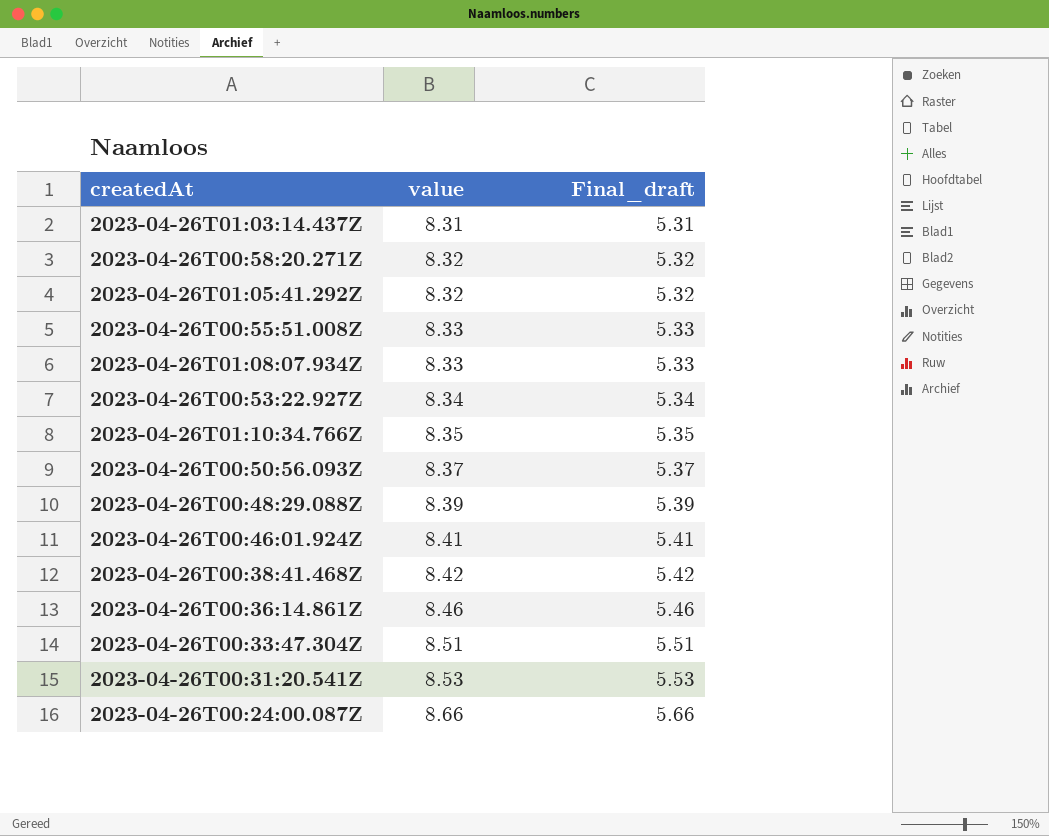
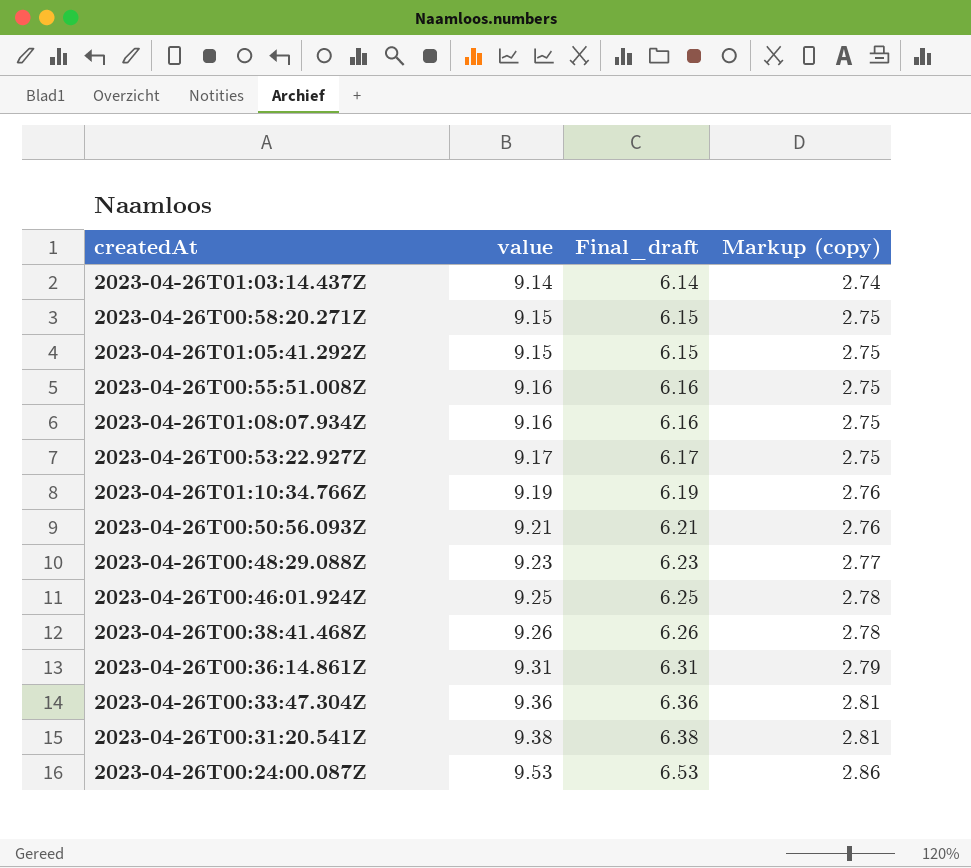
column Markup (copy) | formula: none -> [value] * 0.3
2023-04-26T01:03:14.437Z | value: 8.31 -> 9.14
2023-04-26T01:03:14.437Z | Final_draft: 5.31 -> 6.14
2023-04-26T00:58:20.271Z | value: 8.32 -> 9.15
2023-04-26T00:58:20.271Z | Final_draft: 5.32 -> 6.15
2023-04-26T01:05:41.292Z | value: 8.32 -> 9.15
2023-04-26T01:05:41.292Z | Final_draft: 5.32 -> 6.15
2023-04-26T00:55:51.008Z | value: 8.33 -> 9.16
2023-04-26T00:55:51.008Z | Final_draft: 5.33 -> 6.16
2023-04-26T01:08:07.934Z | value: 8.33 -> 9.16
2023-04-26T01:08:07.934Z | Final_draft: 5.33 -> 6.16
2023-04-26T00:53:22.927Z | value: 8.34 -> 9.17
2023-04-26T00:53:22.927Z | Final_draft: 5.34 -> 6.17
2023-04-26T01:10:34.766Z | value: 8.35 -> 9.19
2023-04-26T01:10:34.766Z | Final_draft: 5.35 -> 6.19
2023-04-26T00:50:56.093Z | value: 8.37 -> 9.21
2023-04-26T00:50:56.093Z | Final_draft: 5.37 -> 6.21
2023-04-26T00:48:29.088Z | value: 8.39 -> 9.23
2023-04-26T00:48:29.088Z | Final_draft: 5.39 -> 6.23
2023-04-26T00:46:01.924Z | value: 8.41 -> 9.25
2023-04-26T00:46:01.924Z | Final_draft: 5.41 -> 6.25
2023-04-26T00:38:41.468Z | value: 8.42 -> 9.26
2023-04-26T00:38:41.468Z | Final_draft: 5.42 -> 6.26
2023-04-26T00:36:14.861Z | value: 8.46 -> 9.31
2023-04-26T00:36:14.861Z | Final_draft: 5.46 -> 6.31
2023-04-26T00:33:47.304Z | value: 8.51 -> 9.36
2023-04-26T00:33:47.304Z | Final_draft: 5.51 -> 6.36
2023-04-26T00:31:20.541Z | value: 8.53 -> 9.38
2023-04-26T00:31:20.541Z | Final_draft: 5.53 -> 6.38
2023-04-26T00:24:00.087Z | value: 8.66 -> 9.53
2023-04-26T00:24:00.087Z | Final_draft: 5.66 -> 6.53

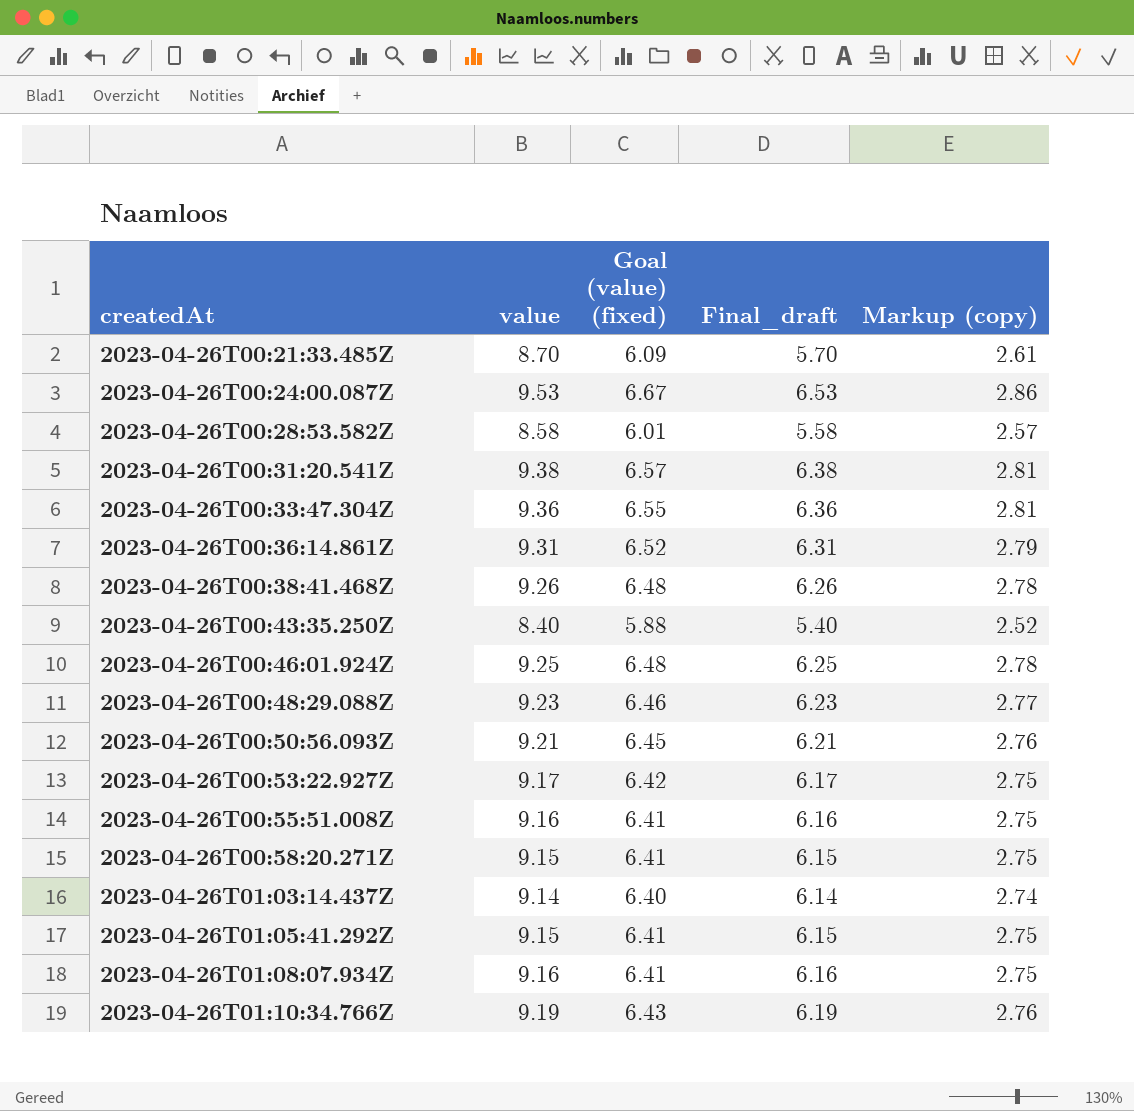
row order: value ascending -> createdAt ascending
column Goal (value) (fixed) | formula: none -> [value] * 0.7
row 2023-04-26T00:21:33.485Z: none -> 8.70 | 6.09 | 5.70 | 2.61
row 2023-04-26T00:28:53.582Z: none -> 8.58 | 6.01 | 5.58 | 2.57
row 2023-04-26T00:43:35.250Z: none -> 8.40 | 5.88 | 5.40 | 2.52

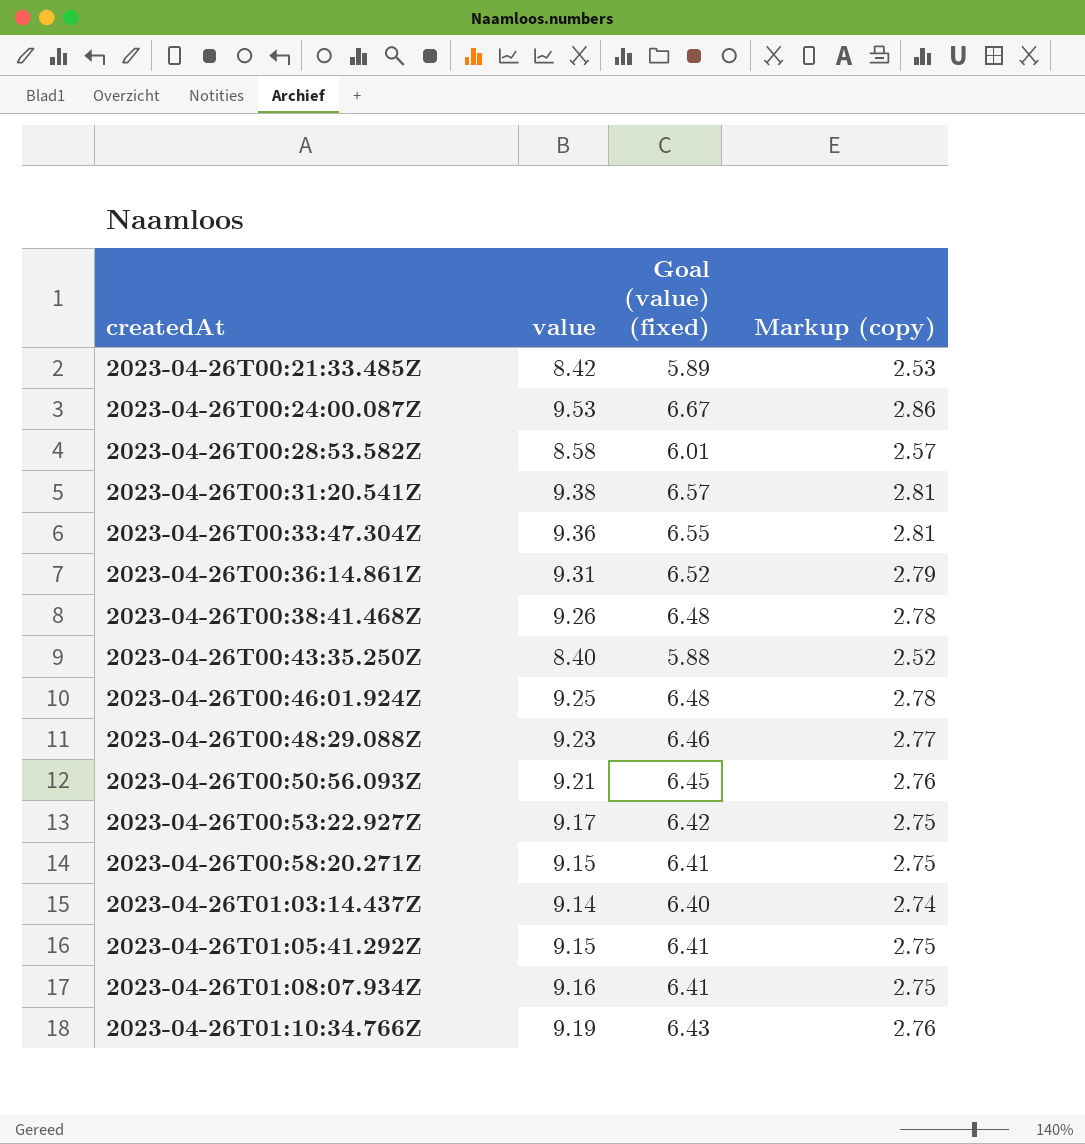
column Final_draft | formula: [value] - 3 -> none
row 2023-04-26T00:55:51.008Z: 9.16 | 6.41 | 6.16 | 2.75 -> none
2023-04-26T00:21:33.485Z | value: 8.70 -> 8.42
2023-04-26T00:21:33.485Z | Goal (value) (fixed): 6.09 -> 5.89
2023-04-26T00:21:33.485Z | Markup (copy): 2.61 -> 2.53

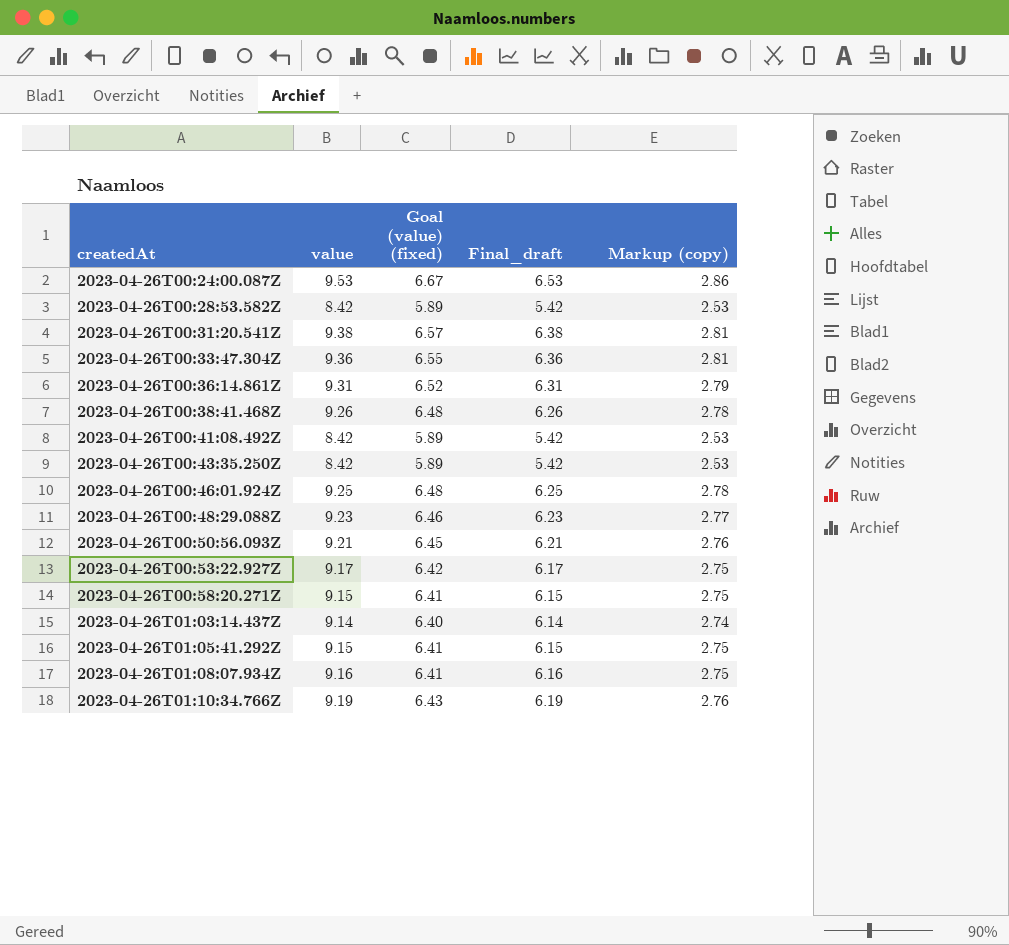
column Final_draft | formula: none -> [value] - 3
row 2023-04-26T00:21:33.485Z: 8.42 | 5.89 | 2.53 -> none
2023-04-26T00:28:53.582Z | value: 8.58 -> 8.42
2023-04-26T00:28:53.582Z | Goal (value) (fixed): 6.01 -> 5.89
2023-04-26T00:28:53.582Z | Markup (copy): 2.57 -> 2.53
row 2023-04-26T00:41:08.492Z: none -> 8.42 | 5.89 | 5.42 | 2.53
2023-04-26T00:43:35.250Z | value: 8.40 -> 8.42
2023-04-26T00:43:35.250Z | Goal (value) (fixed): 5.88 -> 5.89
2023-04-26T00:43:35.250Z | Markup (copy): 2.52 -> 2.53

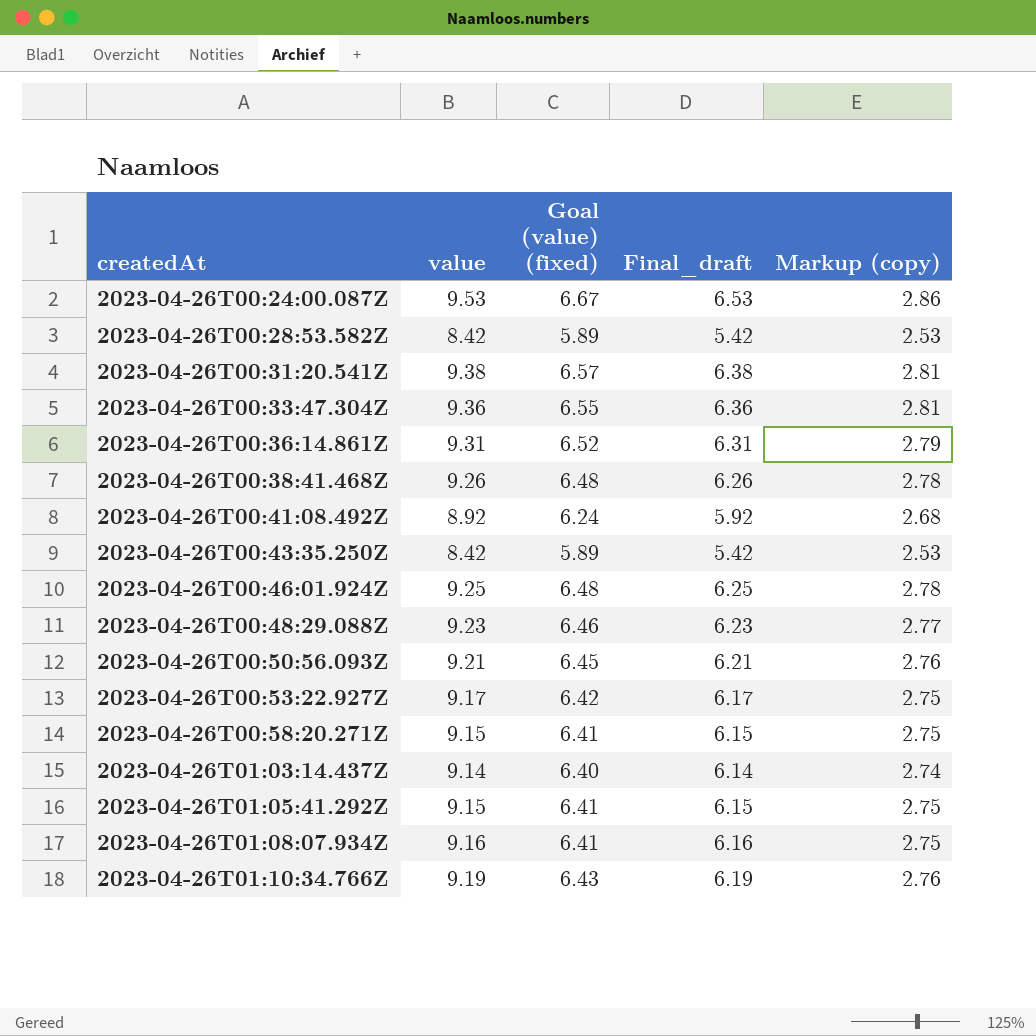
2023-04-26T00:41:08.492Z | value: 8.42 -> 8.92
2023-04-26T00:41:08.492Z | Goal (value) (fixed): 5.89 -> 6.24
2023-04-26T00:41:08.492Z | Final_draft: 5.42 -> 5.92
2023-04-26T00:41:08.492Z | Markup (copy): 2.53 -> 2.68

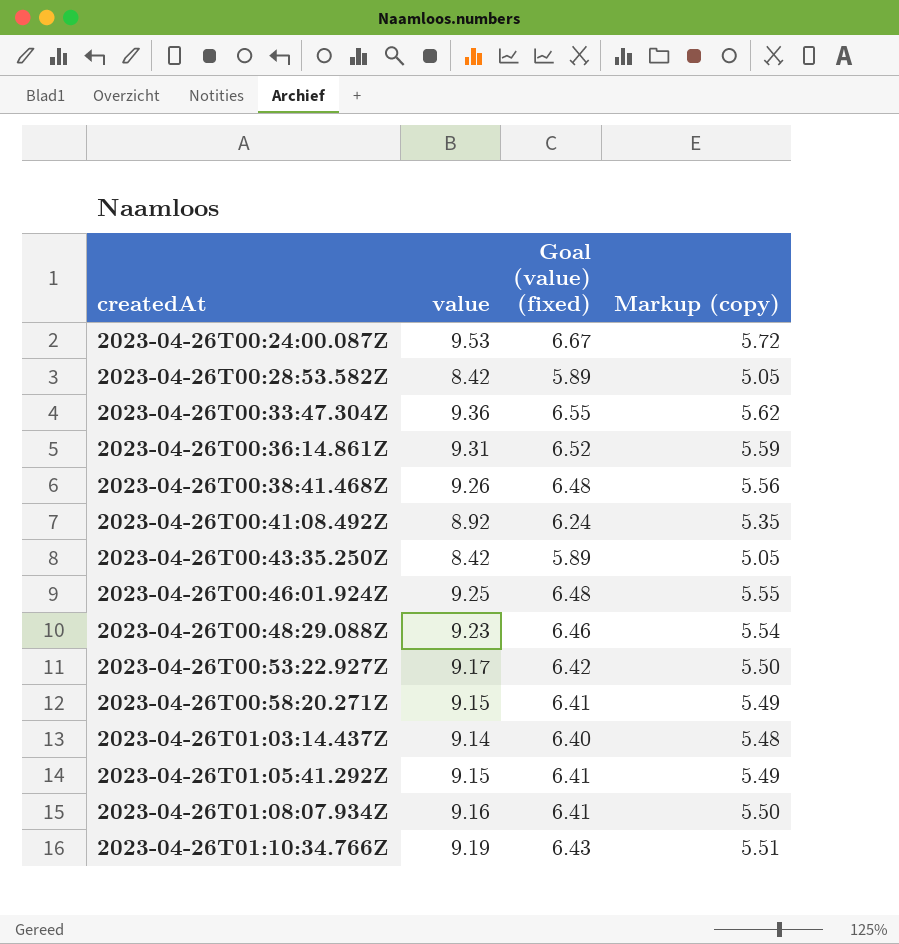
column Final_draft | formula: [value] - 3 -> none
column Markup (copy) | formula: [value] * 0.3 -> [value] * 0.6
row 2023-04-26T00:31:20.541Z: 9.38 | 6.57 | 6.38 | 2.81 -> none
row 2023-04-26T00:50:56.093Z: 9.21 | 6.45 | 6.21 | 2.76 -> none

